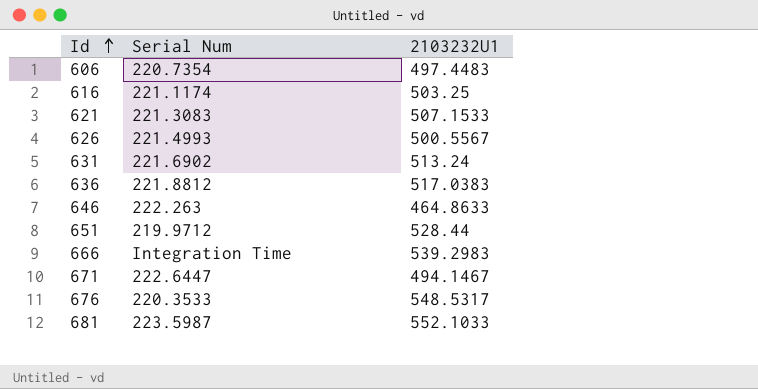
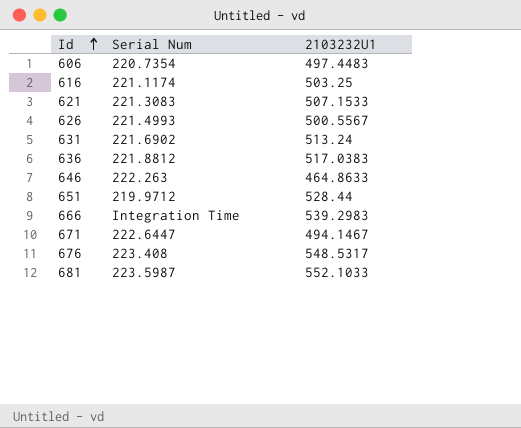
676 | Serial Num: 220.3533 -> 223.408

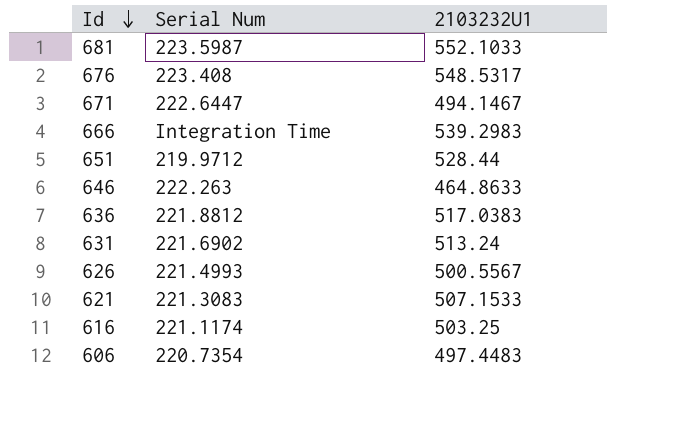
row order: Id ascending -> Id descending

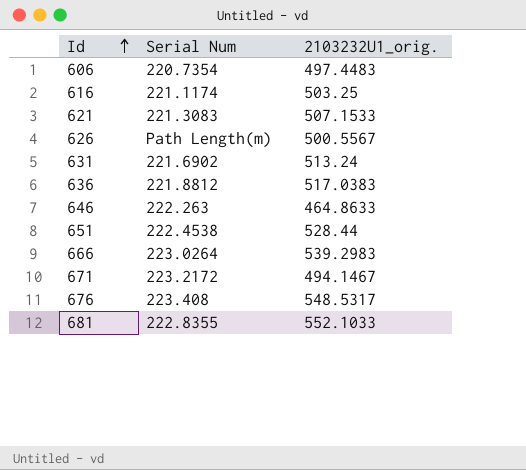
row order: Id descending -> Id ascending
column name: 2103232U1 -> 2103232U1_orig.
626 | Serial Num: 221.4993 -> Path Length(m)
651 | Serial Num: 219.9712 -> 222.4538
666 | Serial Num: Integration Time -> 223.0264
671 | Serial Num: 222.6447 -> 223.2172
681 | Serial Num: 223.5987 -> 222.8355

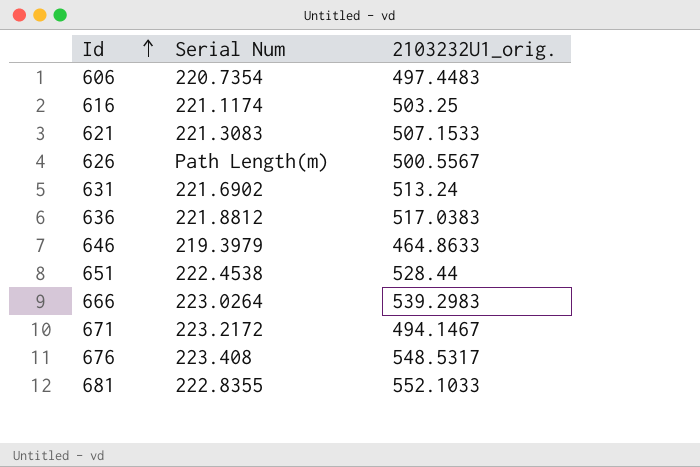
646 | Serial Num: 222.263 -> 219.3979

